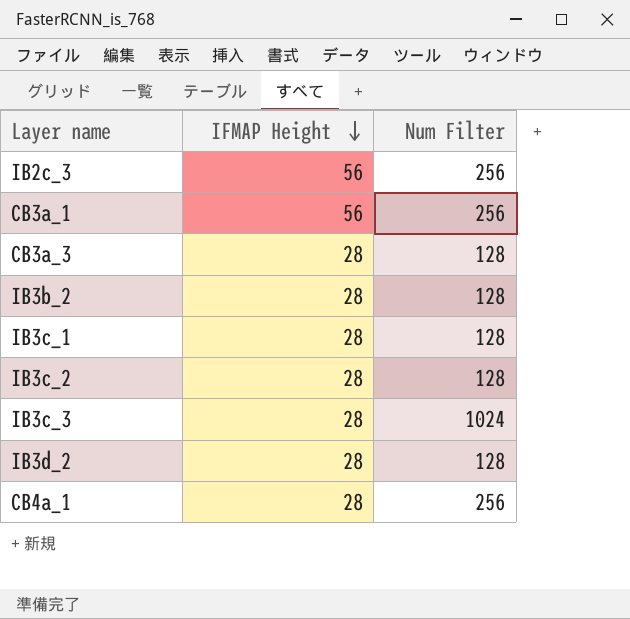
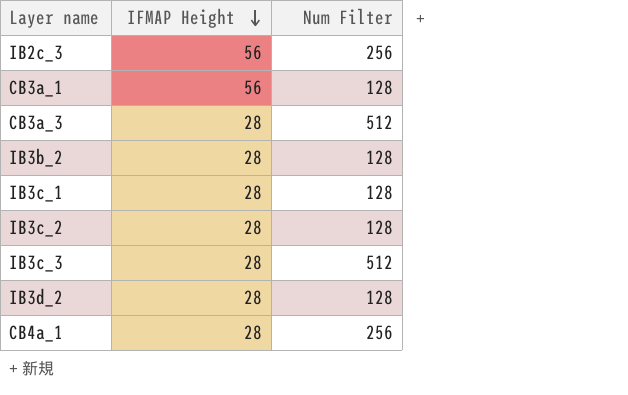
CB3a_1 | Num Filter: 256 -> 128
CB3a_3 | Num Filter: 128 -> 512
IB3c_3 | Num Filter: 1024 -> 512

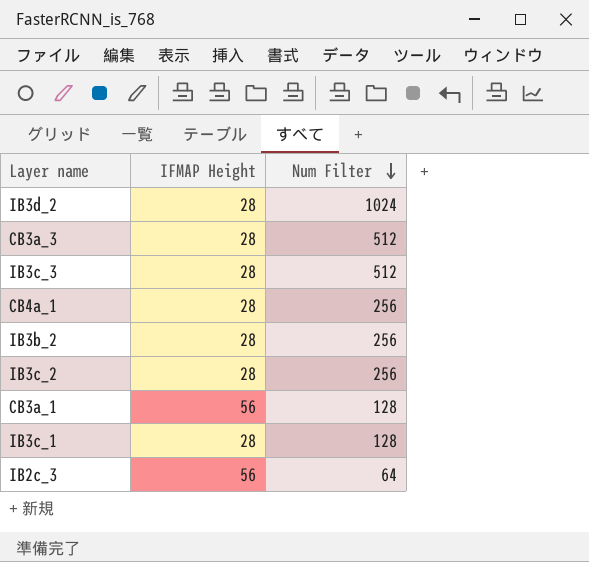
row order: IFMAP Height descending -> Num Filter descending
IB3d_2 | Num Filter: 128 -> 1024
IB3b_2 | Num Filter: 128 -> 256
IB3c_2 | Num Filter: 128 -> 256
IB2c_3 | Num Filter: 256 -> 64

